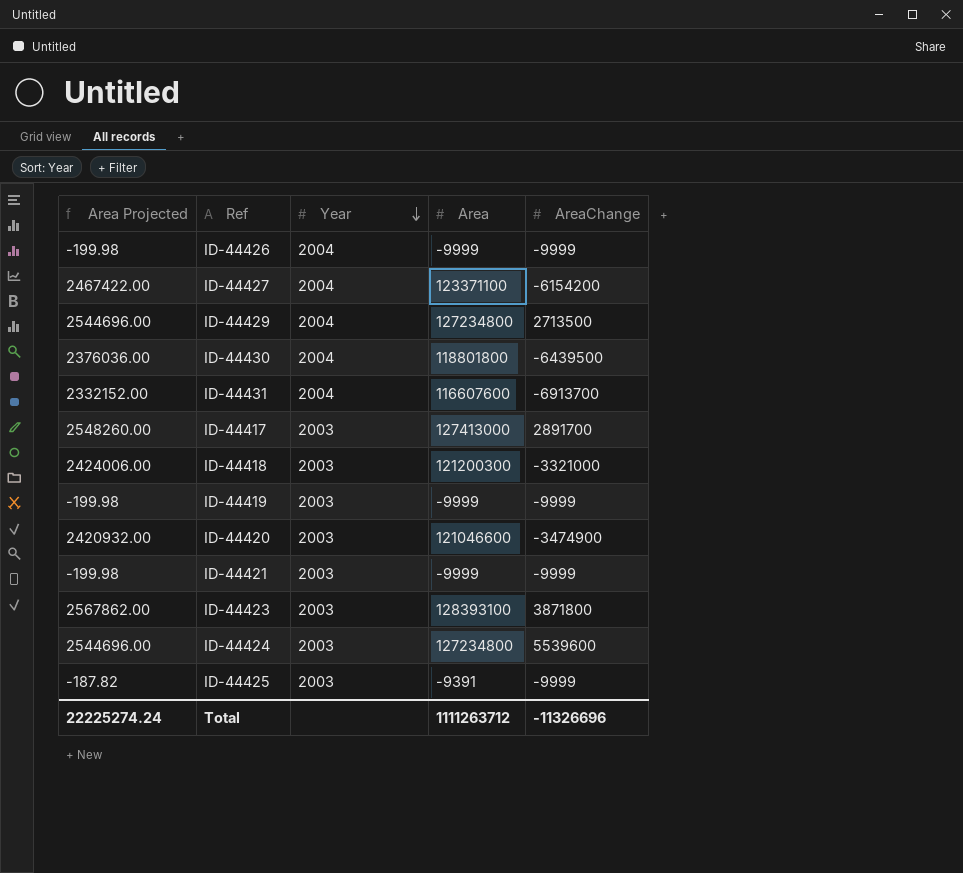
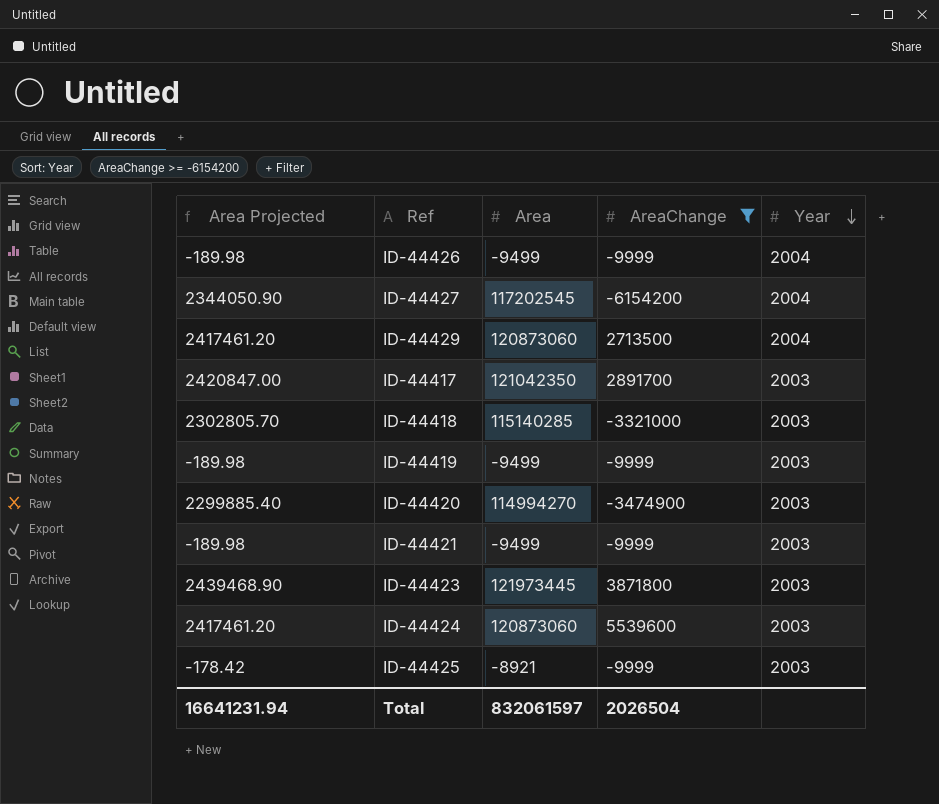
filter: none -> AreaChange >= -6154200
column Year | position: 3 -> 5
ID-44426 | Area Projected: -199.98 -> -189.98
ID-44426 | Area: -9999 -> -9499
ID-44427 | Area Projected: 2467422.00 -> 2344050.90
ID-44427 | Area: 123371100 -> 117202545
ID-44429 | Area Projected: 2544696.00 -> 2417461.20
ID-44429 | Area: 127234800 -> 120873060
ID-44417 | Area Projected: 2548260.00 -> 2420847.00
ID-44417 | Area: 127413000 -> 121042350
ID-44418 | Area Projected: 2424006.00 -> 2302805.70
ID-44418 | Area: 121200300 -> 115140285
ID-44419 | Area Projected: -199.98 -> -189.98
ID-44419 | Area: -9999 -> -9499
ID-44420 | Area Projected: 2420932.00 -> 2299885.40
ID-44420 | Area: 121046600 -> 114994270
ID-44421 | Area Projected: -199.98 -> -189.98
ID-44421 | Area: -9999 -> -9499
ID-44423 | Area Projected: 2567862.00 -> 2439468.90
ID-44423 | Area: 128393100 -> 121973445
ID-44424 | Area Projected: 2544696.00 -> 2417461.20
ID-44424 | Area: 127234800 -> 120873060
ID-44425 | Area Projected: -187.82 -> -178.42
ID-44425 | Area: -9391 -> -8921
Total | Area Projected: 22225274.24 -> 16641231.94
Total | Area: 1111263712 -> 832061597
Total | AreaChange: -11326696 -> 2026504

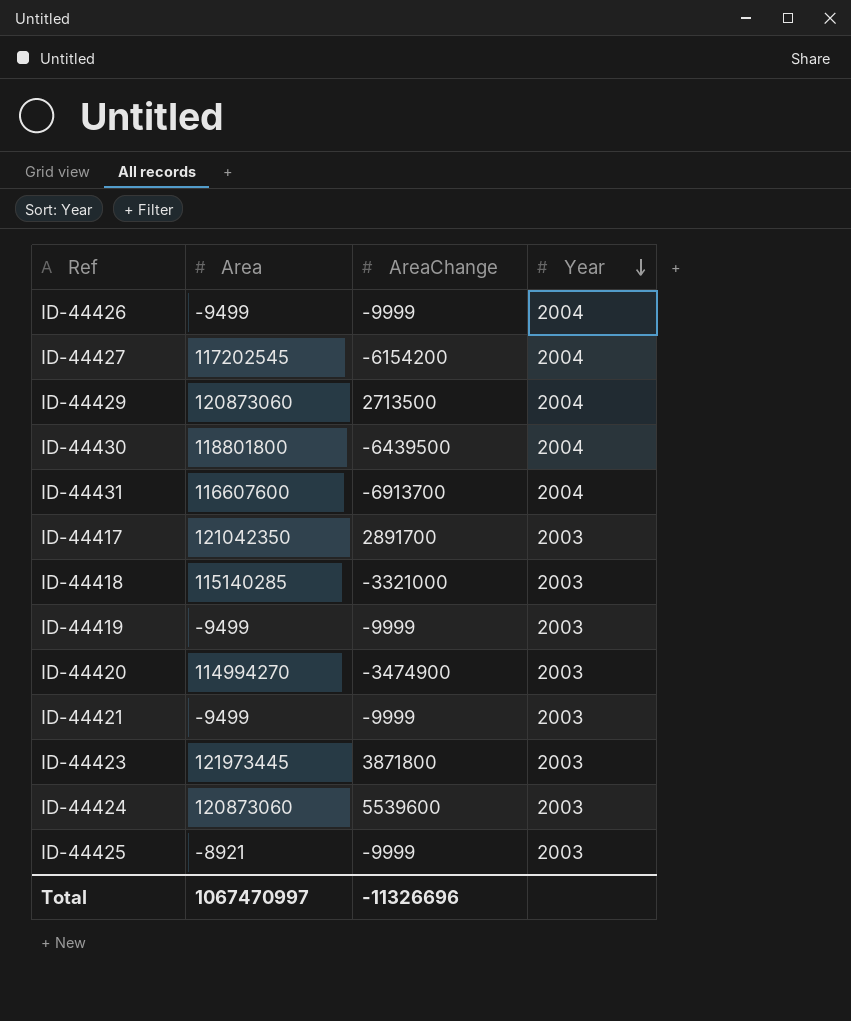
filter: AreaChange >= -6154200 -> none
column Area Projected | formula: [Area] * 0.02 -> none
Total | Area: 832061597 -> 1067470997
Total | AreaChange: 2026504 -> -11326696

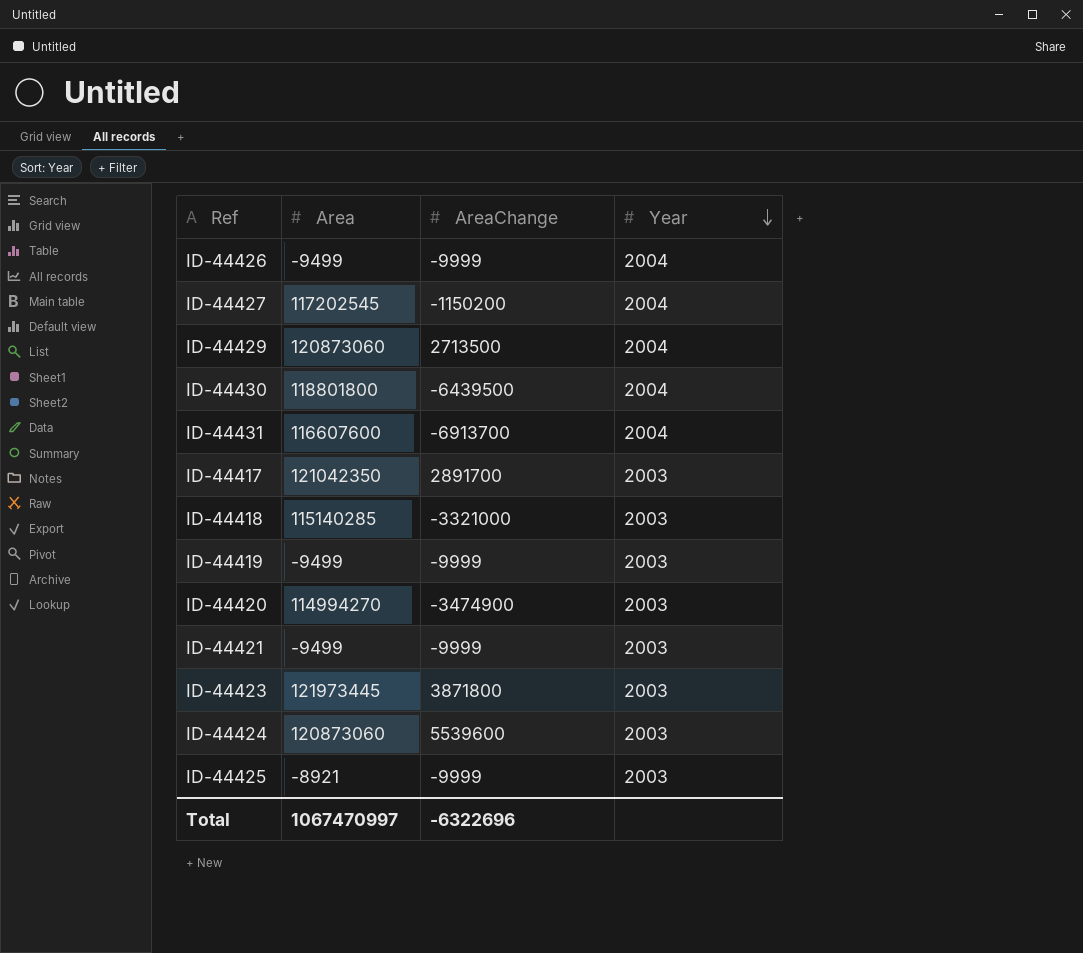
ID-44427 | AreaChange: -6154200 -> -1150200
Total | AreaChange: -11326696 -> -6322696

